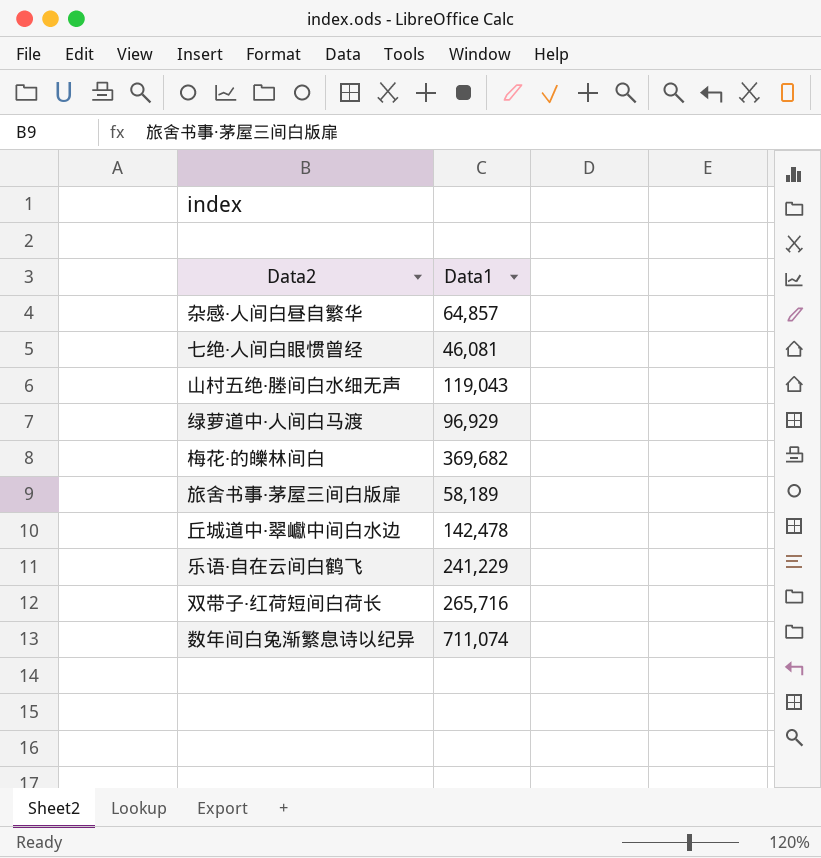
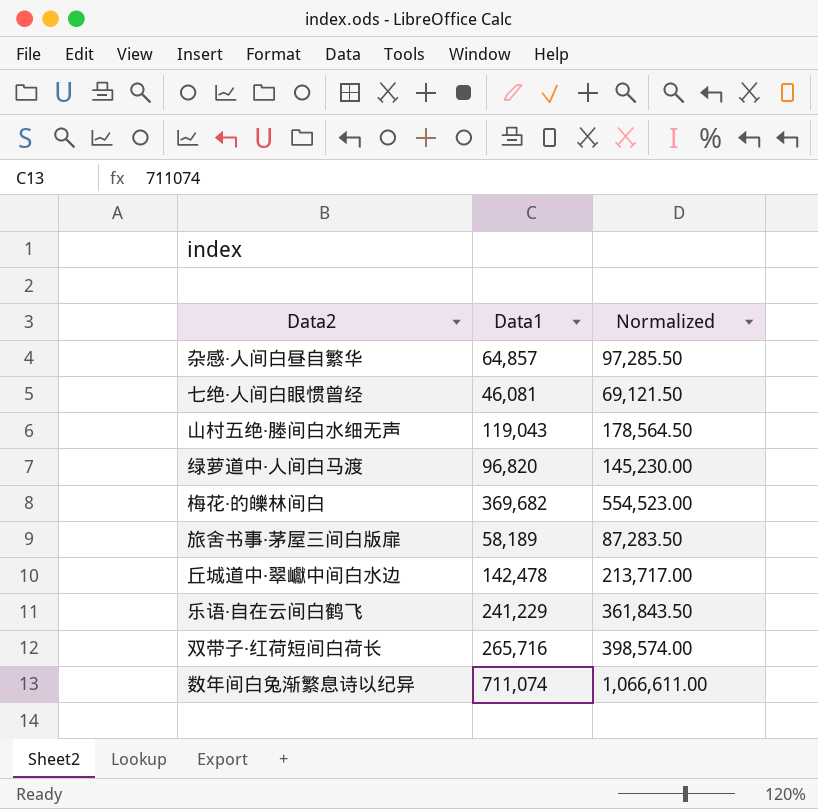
column Normalized | formula: none -> [Data1] * 1.5
绿萝道中·人间白马渡 | Data1: 96,929 -> 96,820

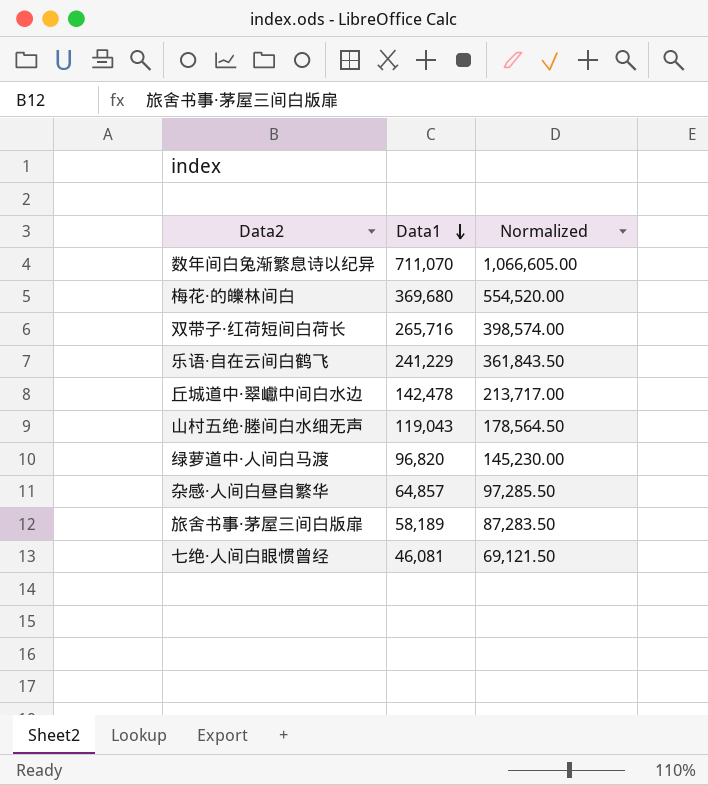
row order: none -> Data1 descending
数年间白兔渐繁息诗以纪异 | Data1: 711,074 -> 711,070
数年间白兔渐繁息诗以纪异 | Normalized: 1,066,611.00 -> 1,066,605.00
梅花·的皪林间白 | Data1: 369,682 -> 369,680
梅花·的皪林间白 | Normalized: 554,523.00 -> 554,520.00

